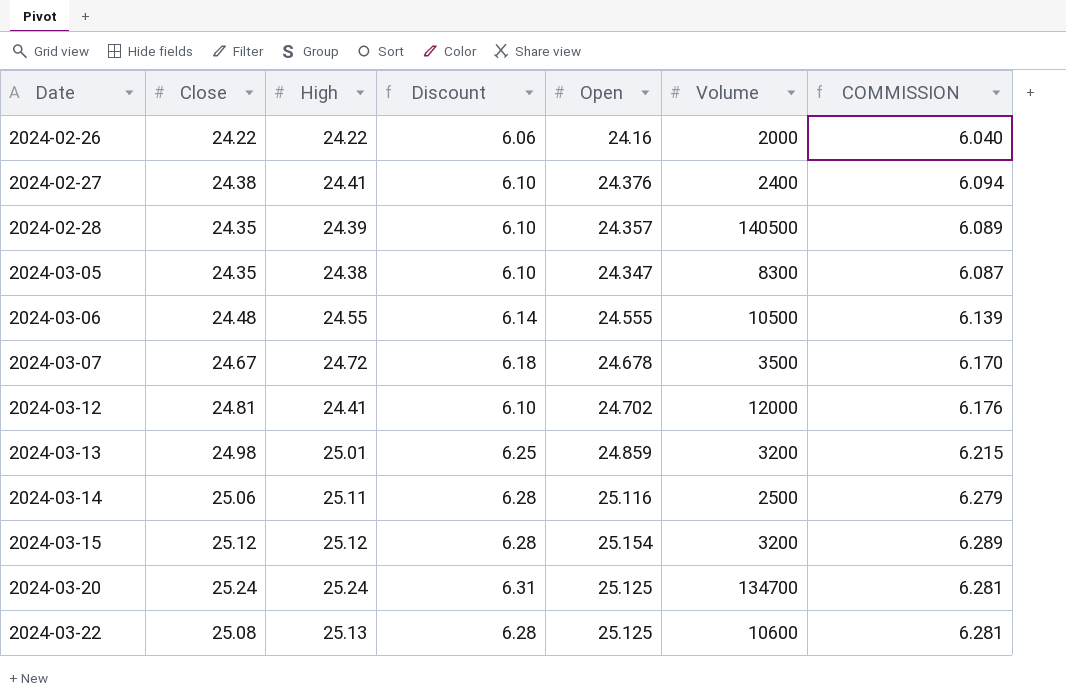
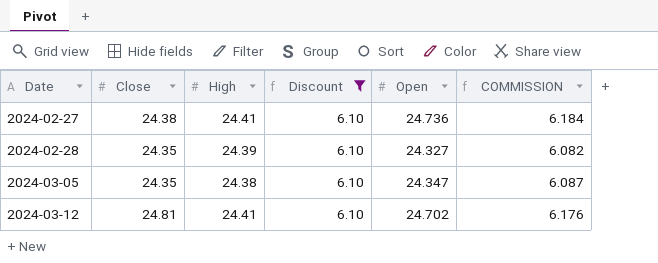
filter: none -> Discount = 6.10
column Volume | position: 6 -> none
2024-02-27 | Open: 24.376 -> 24.736
2024-02-27 | COMMISSION: 6.094 -> 6.184
2024-02-28 | Open: 24.357 -> 24.327
2024-02-28 | COMMISSION: 6.089 -> 6.082

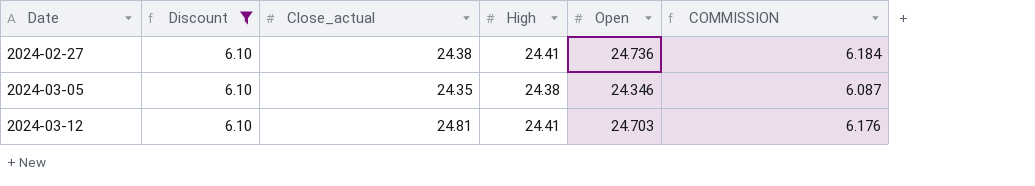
column Discount | position: 4 -> 2
column name: Close -> Close_actual
row 2024-02-28: 24.35 | 24.39 | 6.10 | 24.327 | 6.082 -> none
2024-03-05 | Open: 24.347 -> 24.346
2024-03-12 | Open: 24.702 -> 24.703

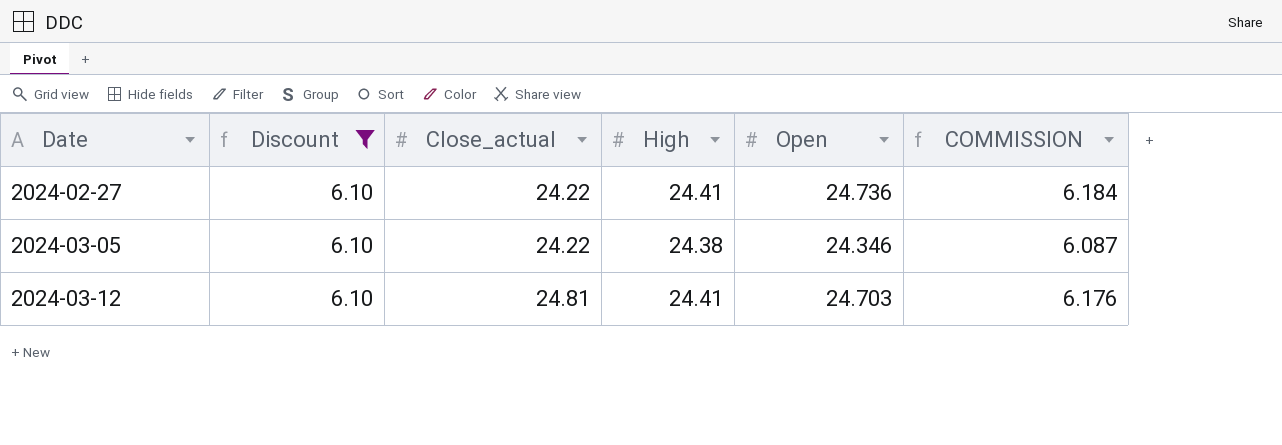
2024-02-27 | Close_actual: 24.38 -> 24.22
2024-03-05 | Close_actual: 24.35 -> 24.22

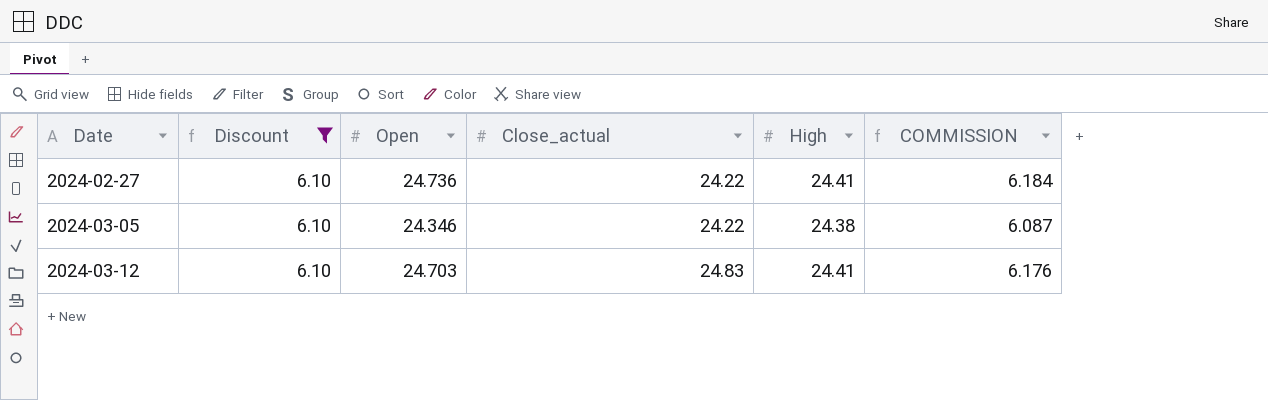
column Open | position: 5 -> 3
2024-03-12 | Close_actual: 24.81 -> 24.83

